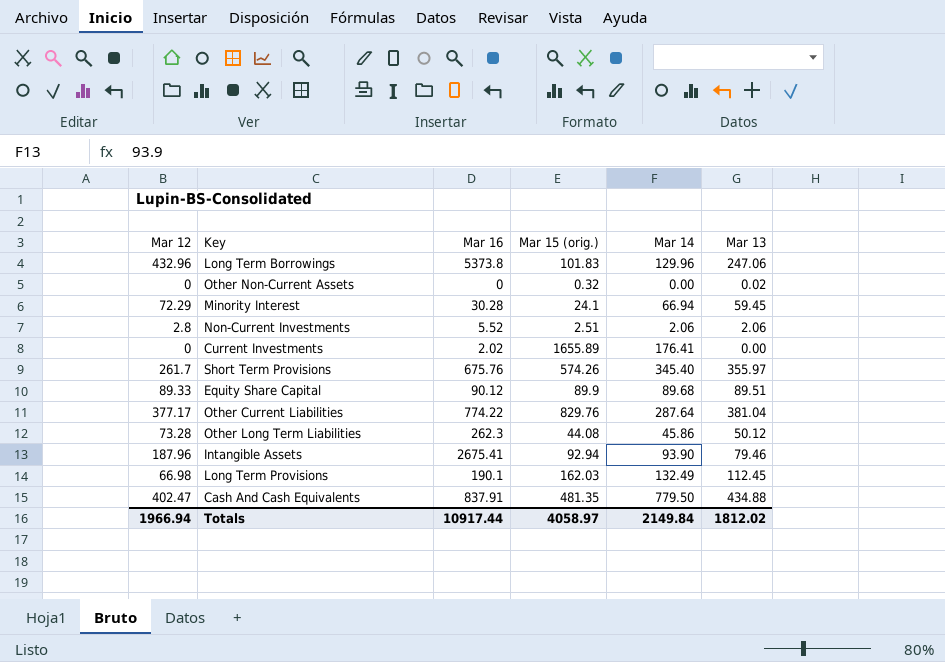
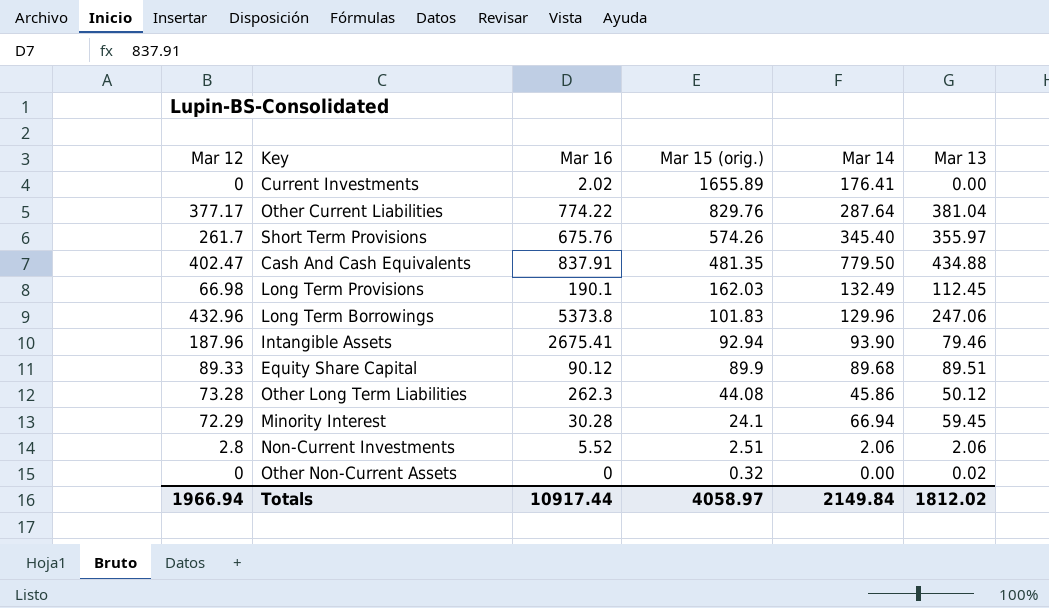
row order: none -> Mar 15 (orig.) descending

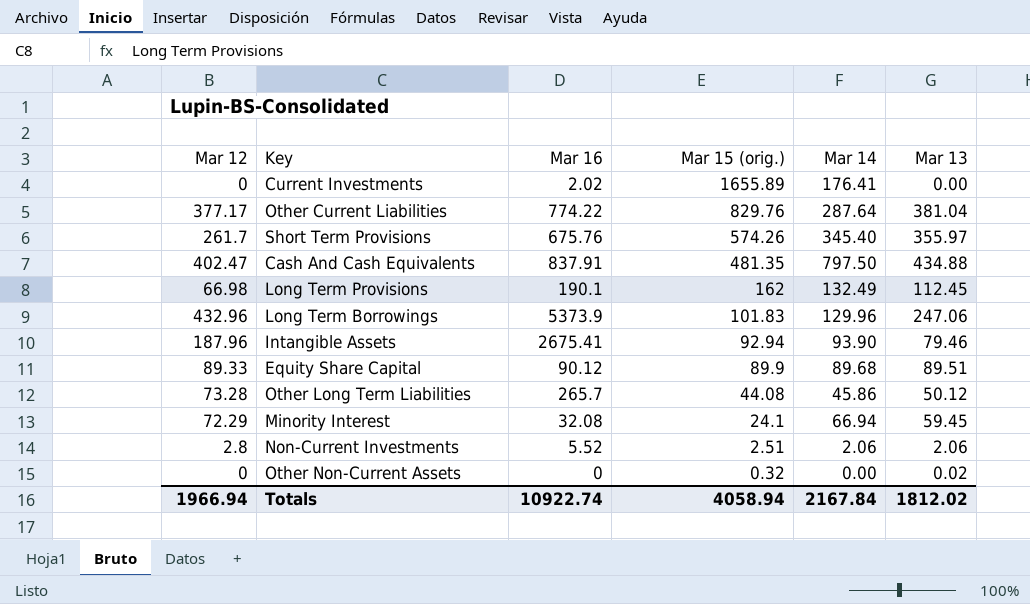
Cash And Cash Equivalents | Mar 14: 779.50 -> 797.50
Long Term Provisions | Mar 15 (orig.): 162.03 -> 162
Long Term Borrowings | Mar 16: 5373.8 -> 5373.9
Other Long Term Liabilities | Mar 16: 262.3 -> 265.7
Minority Interest | Mar 16: 30.28 -> 32.08
Totals | Mar 16: 10917.44 -> 10922.74
Totals | Mar 15 (orig.): 4058.97 -> 4058.94
Totals | Mar 14: 2149.84 -> 2167.84

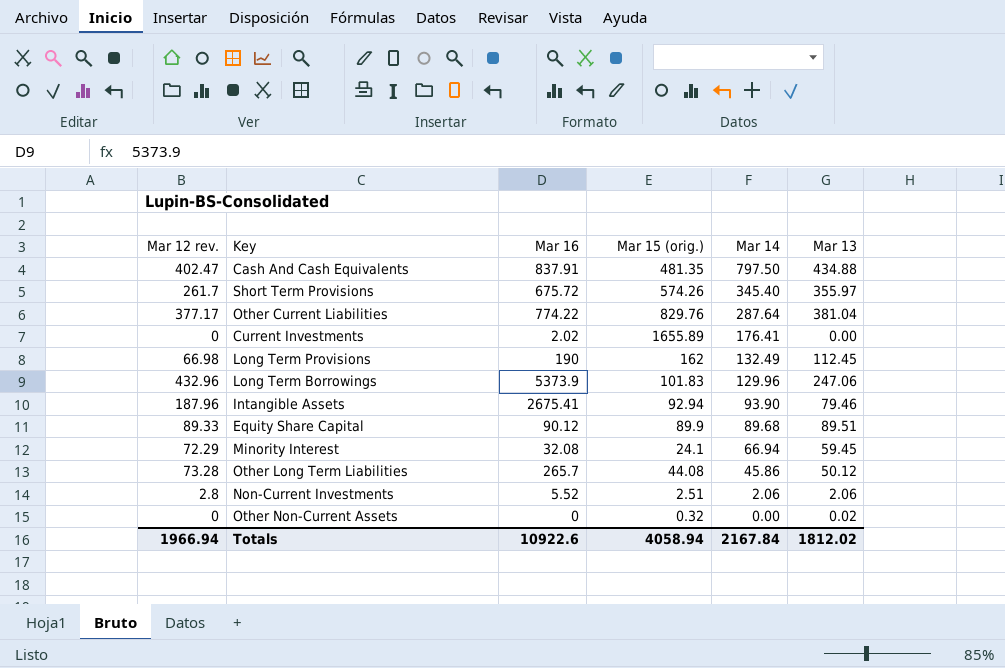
row order: Mar 15 (orig.) descending -> Mar 14 descending
column name: Mar 12 -> Mar 12 rev.
Short Term Provisions | Mar 16: 675.76 -> 675.72
Long Term Provisions | Mar 16: 190.1 -> 190
Totals | Mar 16: 10922.74 -> 10922.6

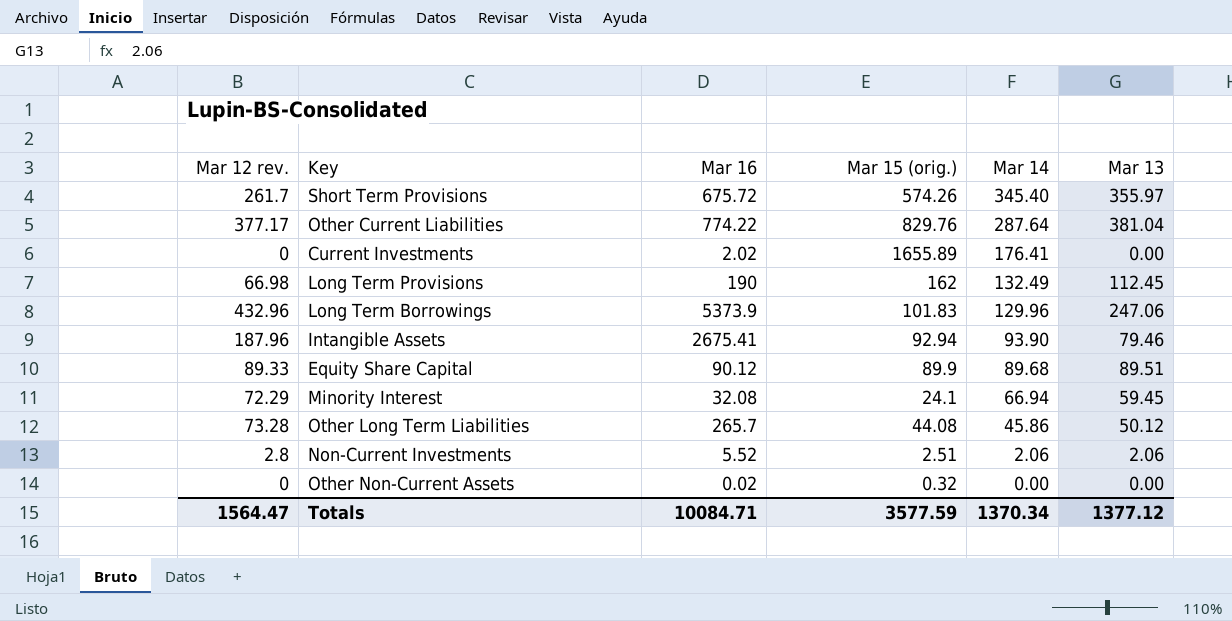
row Cash And Cash Equivalents: 402.47 | 837.91 | 481.35 | 797.50 | 434.88 -> none
Other Non-Current Assets | Mar 16: 0 -> 0.02
Other Non-Current Assets | Mar 13: 0.02 -> 0.00
Totals | Mar 12 rev.: 1966.94 -> 1564.47
Totals | Mar 16: 10922.6 -> 10084.71
Totals | Mar 15 (orig.): 4058.94 -> 3577.59
Totals | Mar 14: 2167.84 -> 1370.34
Totals | Mar 13: 1812.02 -> 1377.12

